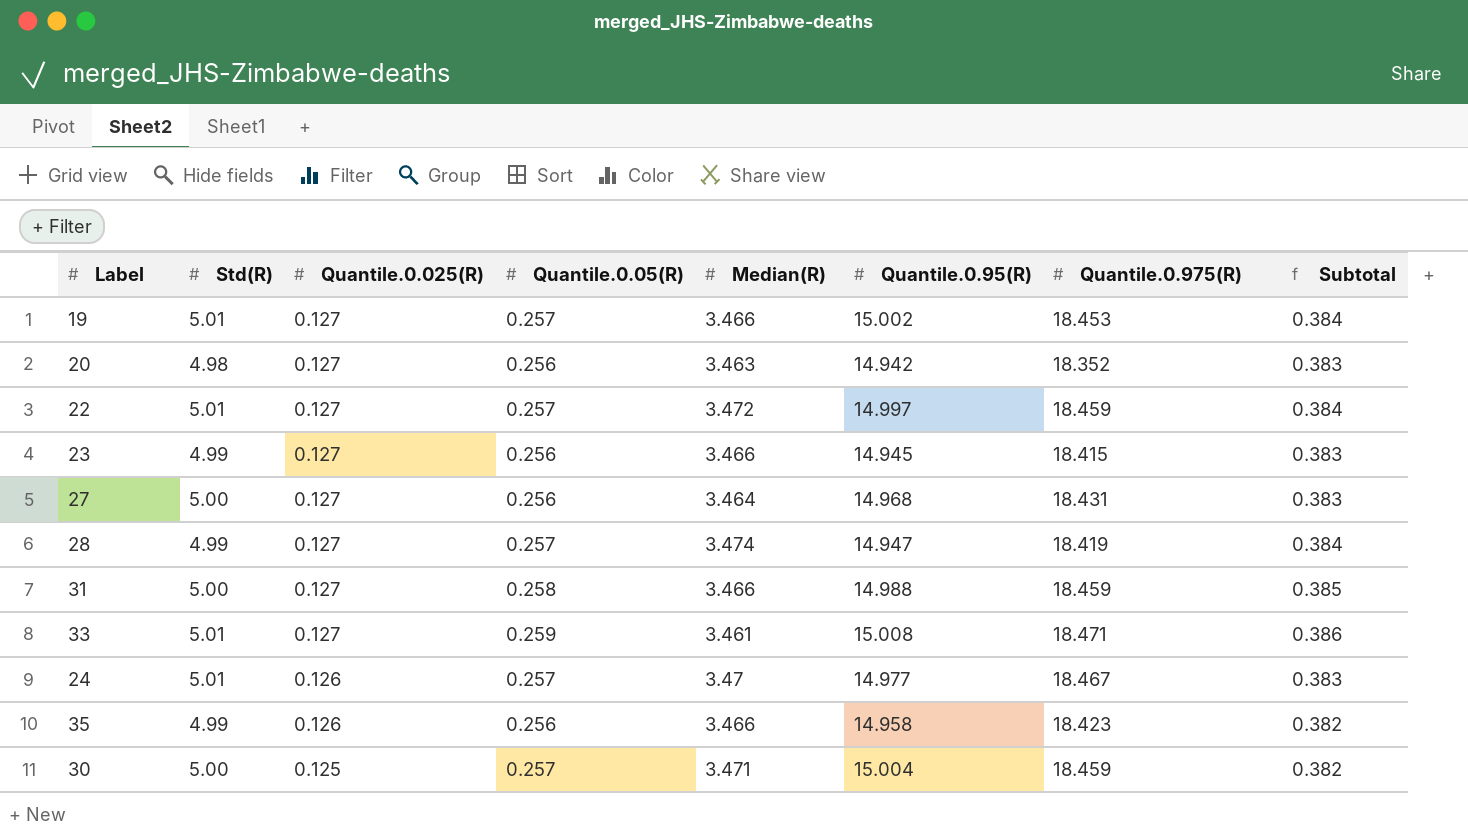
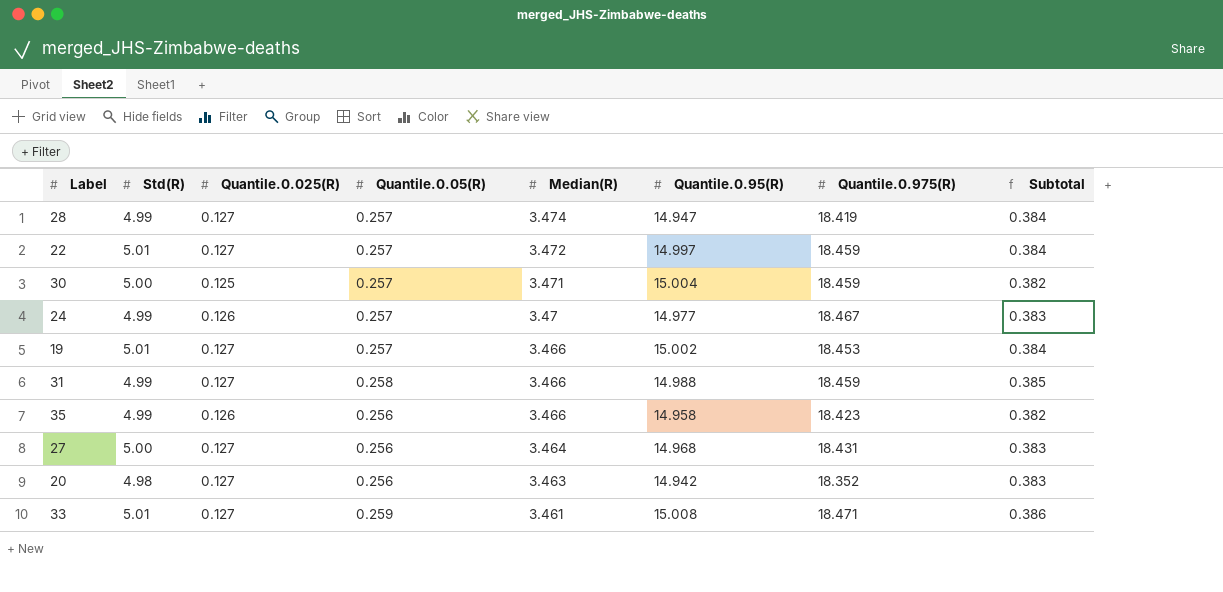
row order: Quantile.0.025(R) descending -> Median(R) descending
row 23: 4.99 | 0.127 | 0.256 | 3.466 | 14.945 | 18.415 | 0.383 -> none
24 | Std(R): 5.01 -> 4.99
31 | Std(R): 5.00 -> 4.99

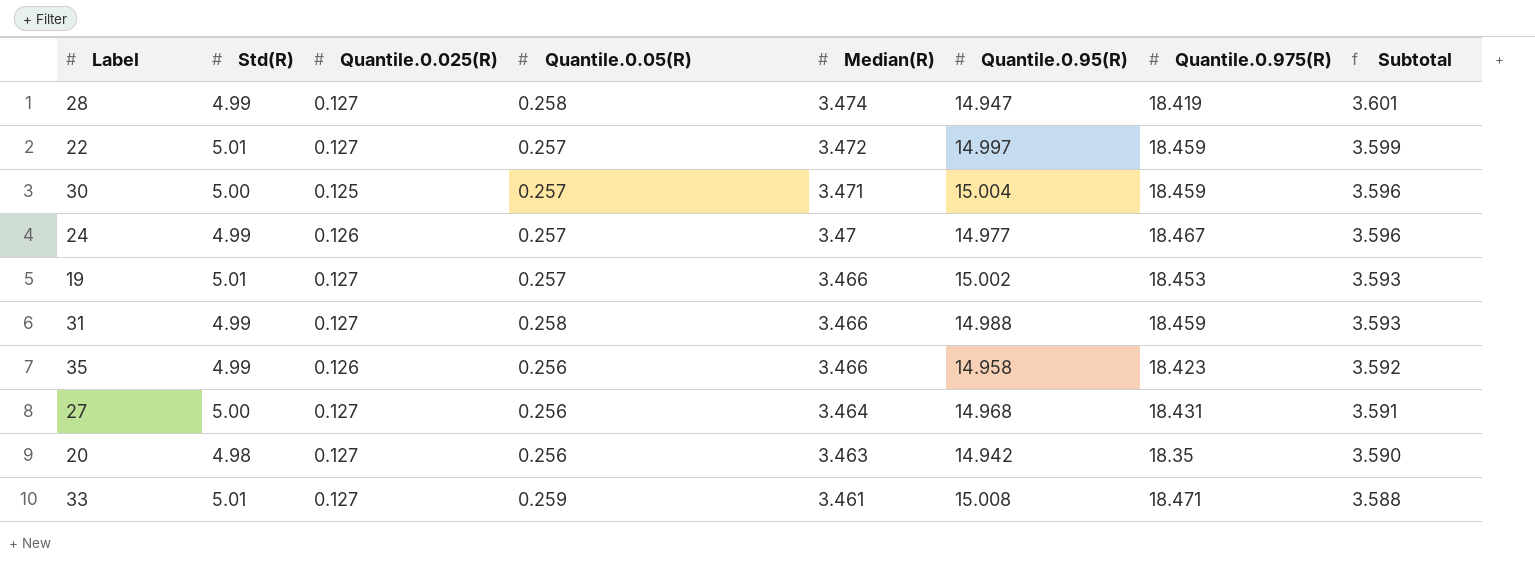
column Subtotal | formula: [Quantile.0.025(R)] + [Quantile.0.05(R)] -> [Quantile.0.025(R)] + [Median(R)]
28 | Quantile.0.05(R): 0.257 -> 0.258
20 | Quantile.0.975(R): 18.352 -> 18.35

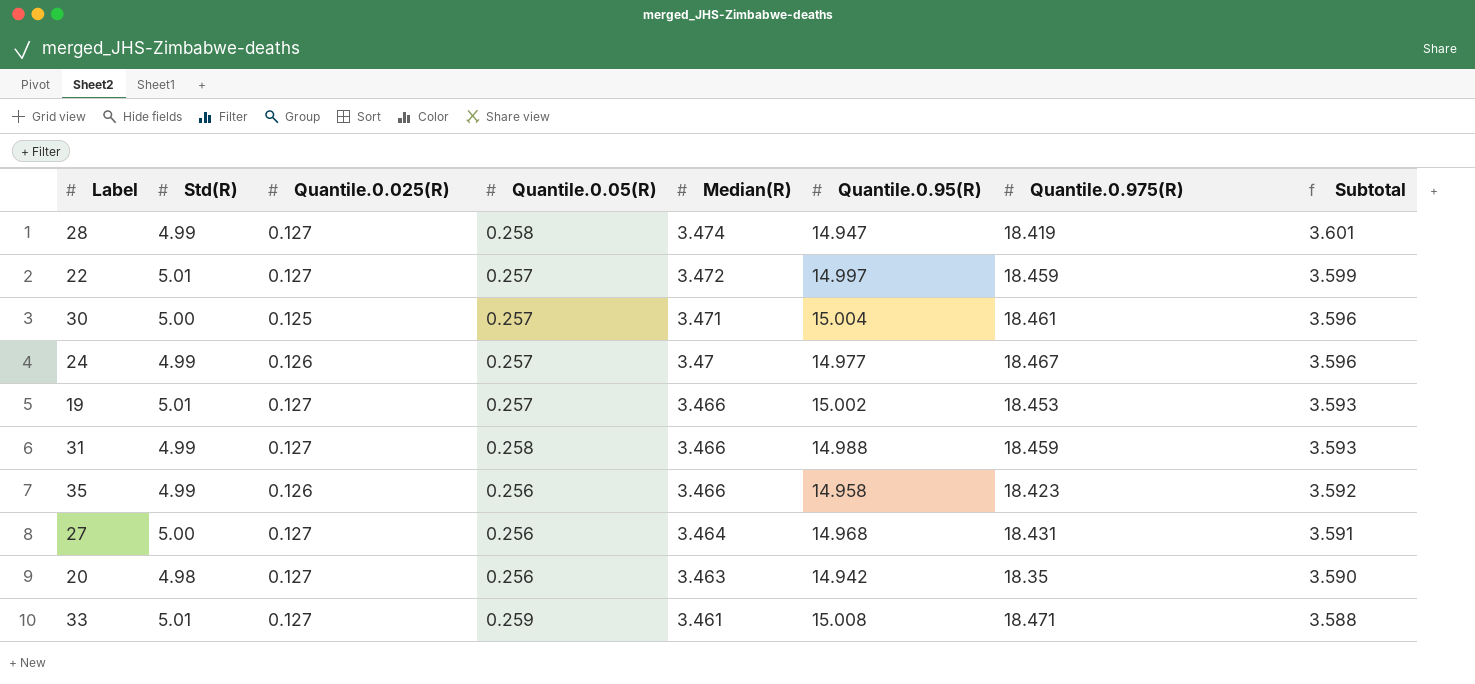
30 | Quantile.0.975(R): 18.459 -> 18.461

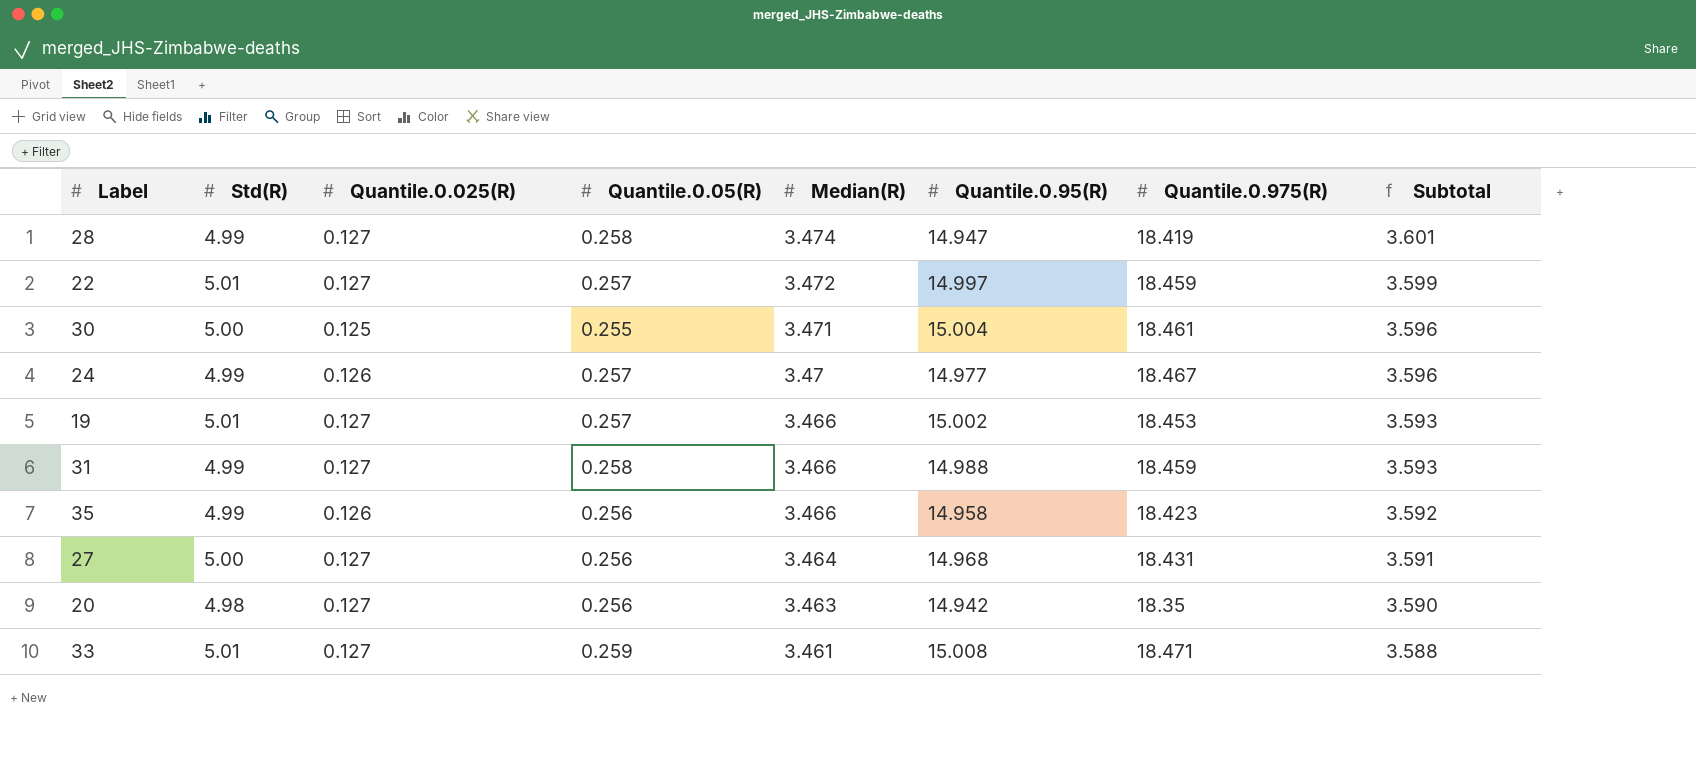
30 | Quantile.0.05(R): 0.257 -> 0.255

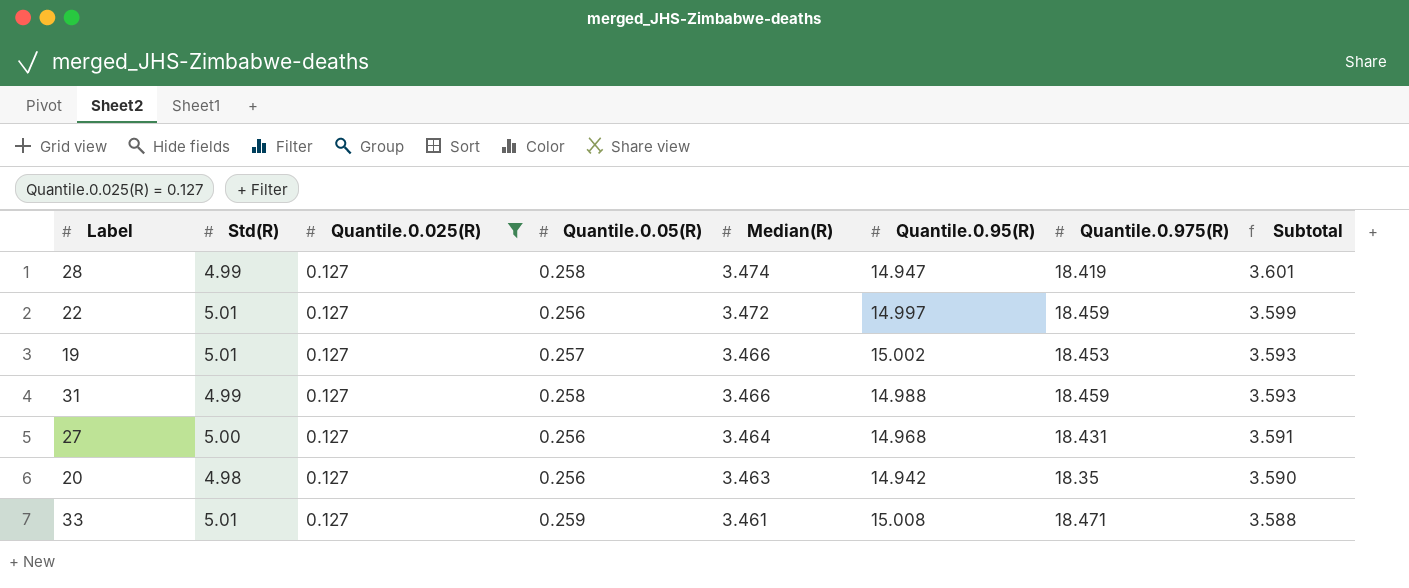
filter: none -> Quantile.0.025(R) = 0.127
22 | Quantile.0.05(R): 0.257 -> 0.256

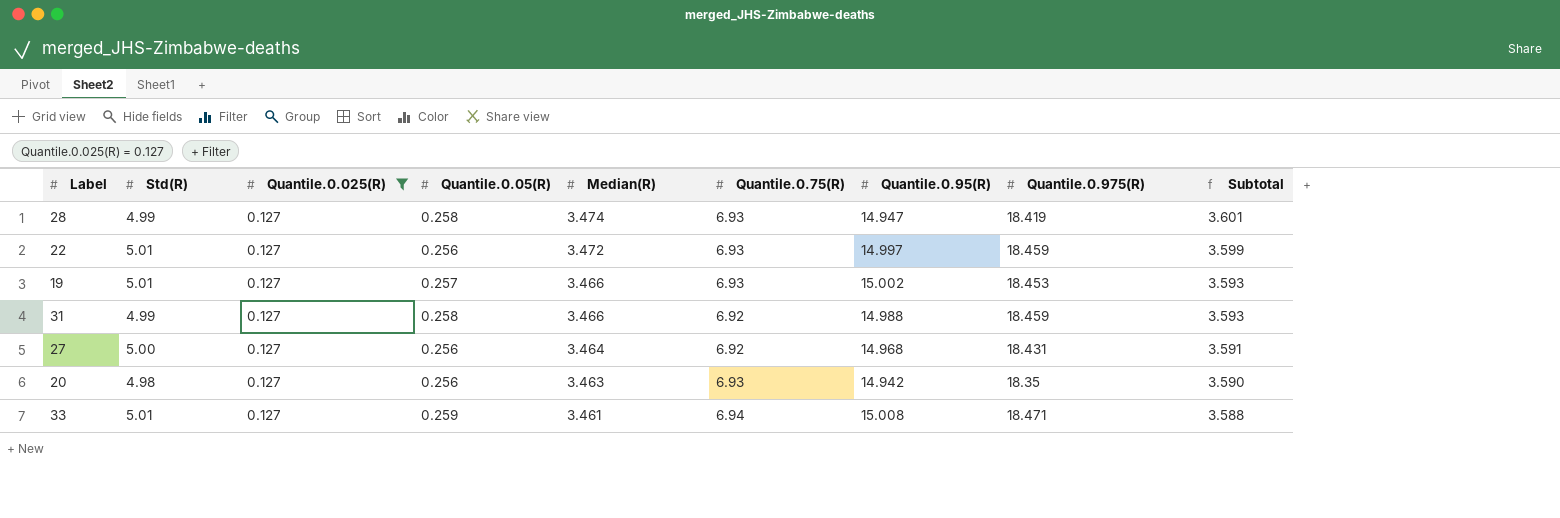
column Quantile.0.75(R) | position: none -> 6

